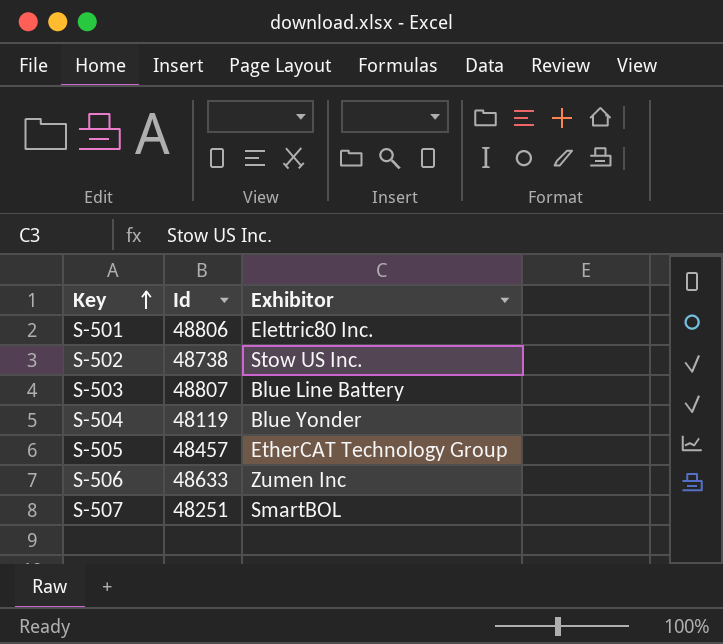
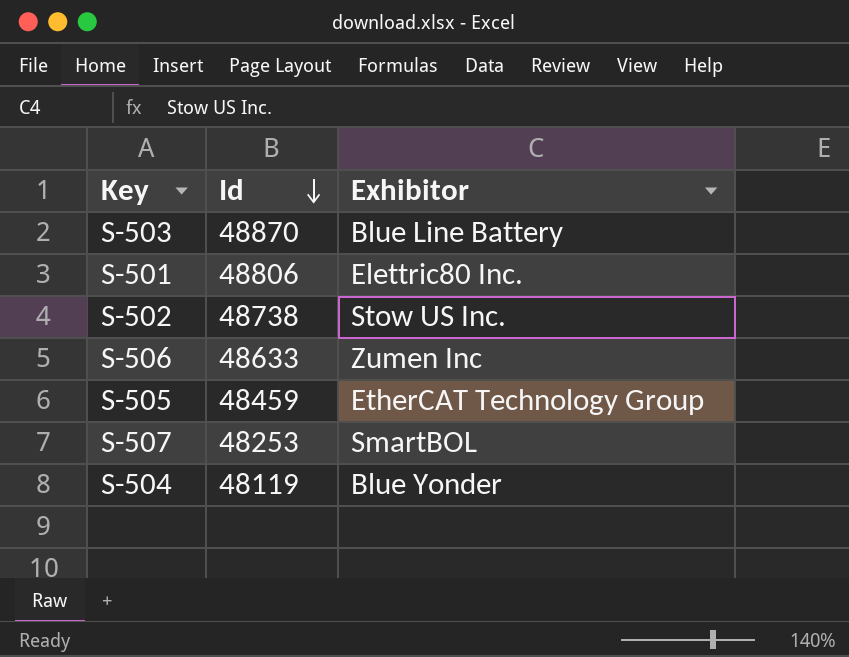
row order: Key ascending -> Id descending
S-503 | Id: 48807 -> 48870
S-505 | Id: 48457 -> 48459
S-507 | Id: 48251 -> 48253

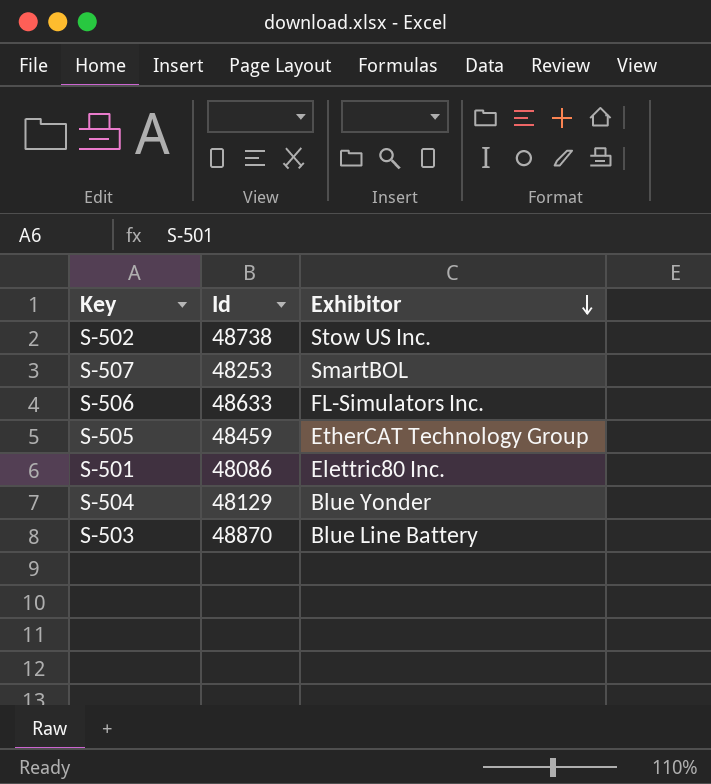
row order: Id descending -> Exhibitor descending
S-506 | Exhibitor: Zumen Inc -> FL-Simulators Inc.
S-501 | Id: 48806 -> 48086
S-504 | Id: 48119 -> 48129

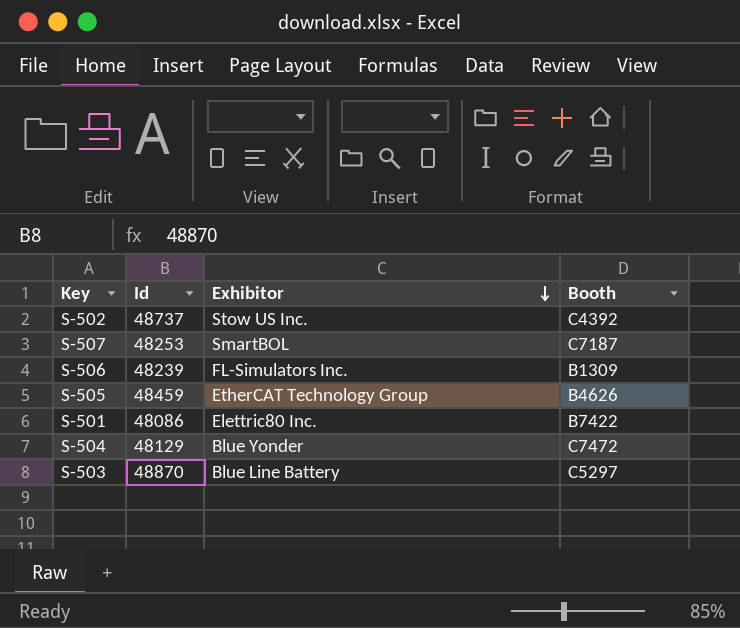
column Booth | position: none -> 4
S-502 | Id: 48738 -> 48737
S-506 | Id: 48633 -> 48239

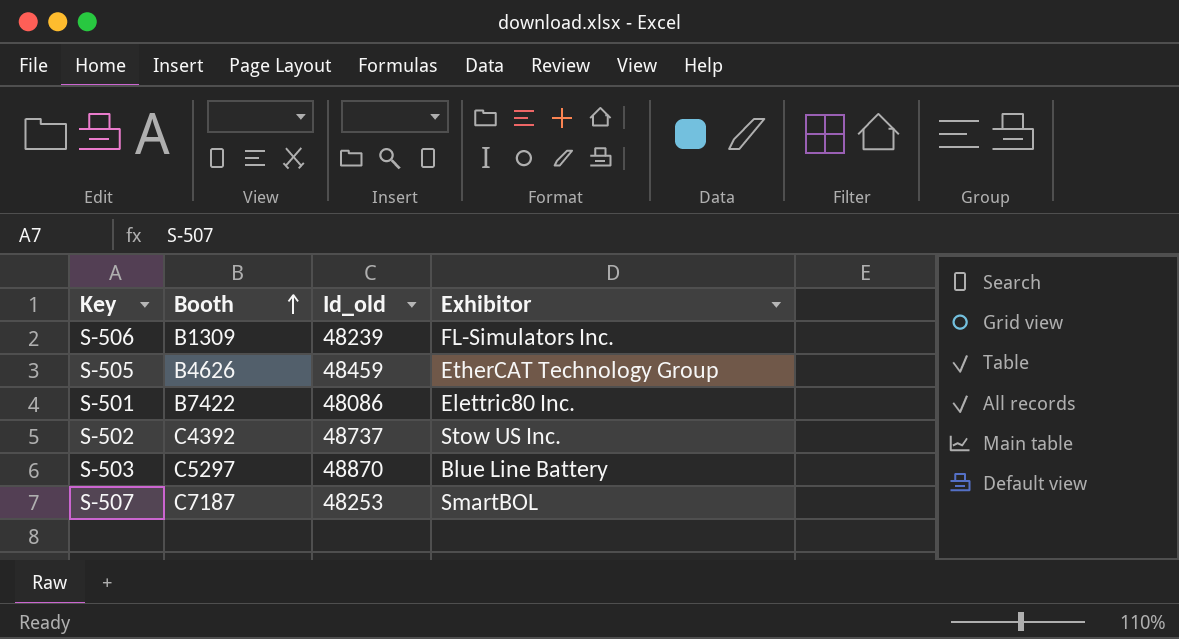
row order: Exhibitor descending -> Booth ascending
column Booth | position: 4 -> 2
column name: Id -> Id_old
row S-504: 48129 | Blue Yonder | C7472 -> none

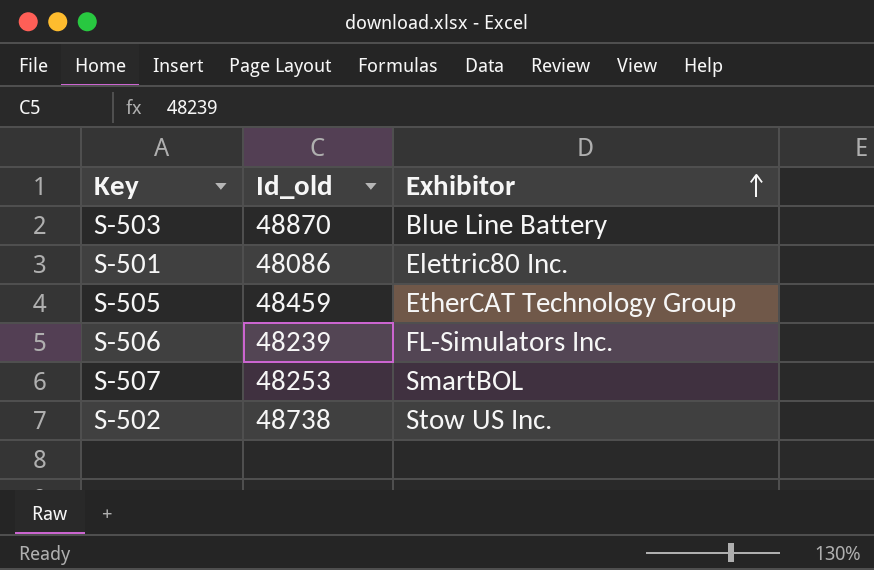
row order: Booth ascending -> Exhibitor ascending
column Booth | position: 2 -> none
S-502 | Id_old: 48737 -> 48738

